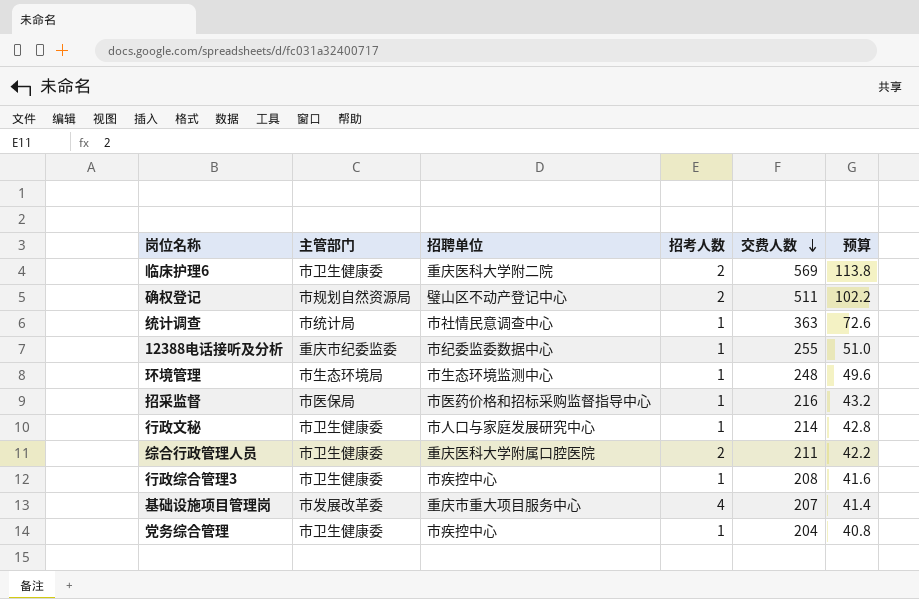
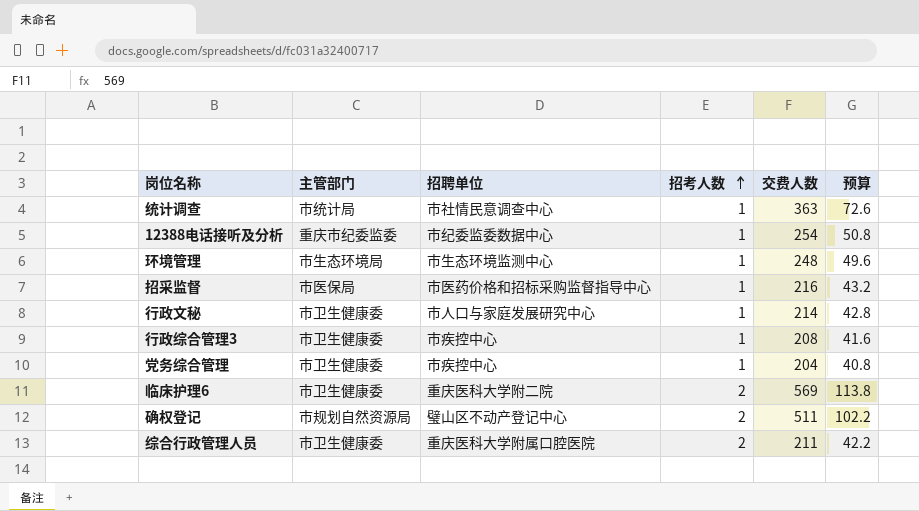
row order: 交费人数 descending -> 招考人数 ascending
row 基础设施项目管理岗: 市发展改革委 | 重庆市重大项目服务中心 | 4 | 207 | 41.4 -> none
12388电话接听及分析 | 交费人数: 255 -> 254
12388电话接听及分析 | 预算: 51.0 -> 50.8

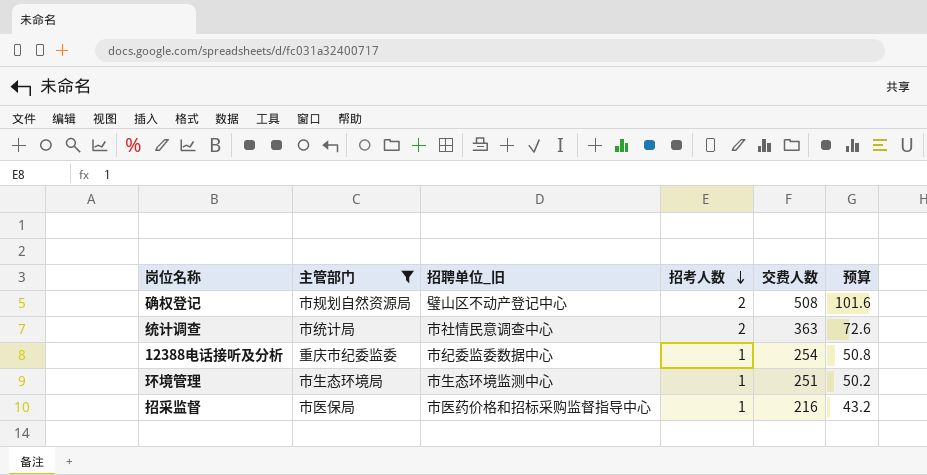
filter: none -> 主管部门 != 市卫生健康委
row order: 招考人数 ascending -> 招考人数 descending
column name: 招聘单位 -> 招聘单位_旧
确权登记 | 交费人数: 511 -> 508
确权登记 | 预算: 102.2 -> 101.6
统计调查 | 招考人数: 1 -> 2
环境管理 | 交费人数: 248 -> 251
环境管理 | 预算: 49.6 -> 50.2

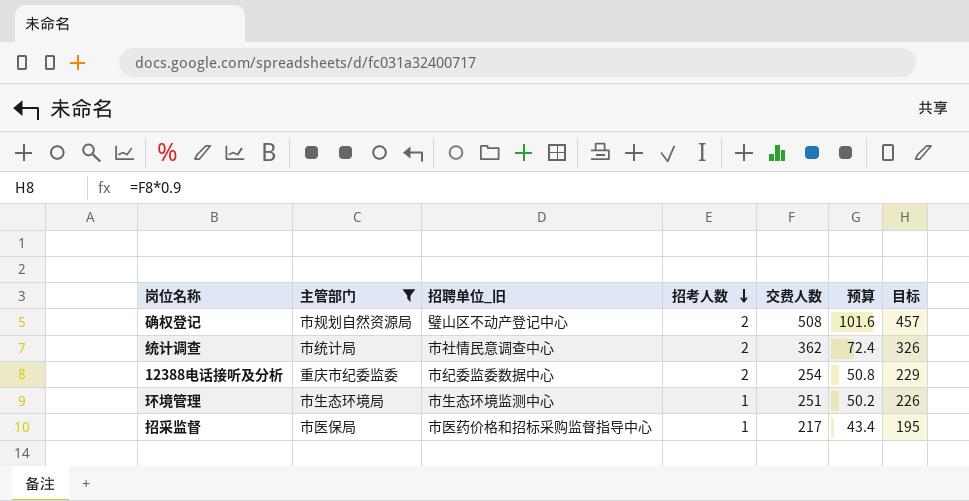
column 目标 | formula: none -> [交费人数] * 0.9
统计调查 | 交费人数: 363 -> 362
统计调查 | 预算: 72.6 -> 72.4
12388电话接听及分析 | 招考人数: 1 -> 2
招采监督 | 交费人数: 216 -> 217
招采监督 | 预算: 43.2 -> 43.4

